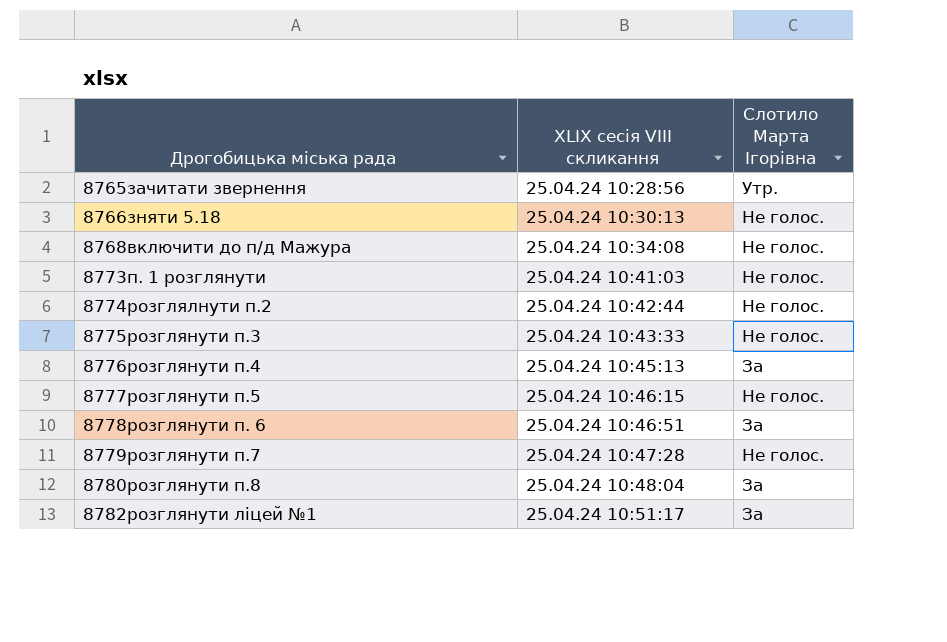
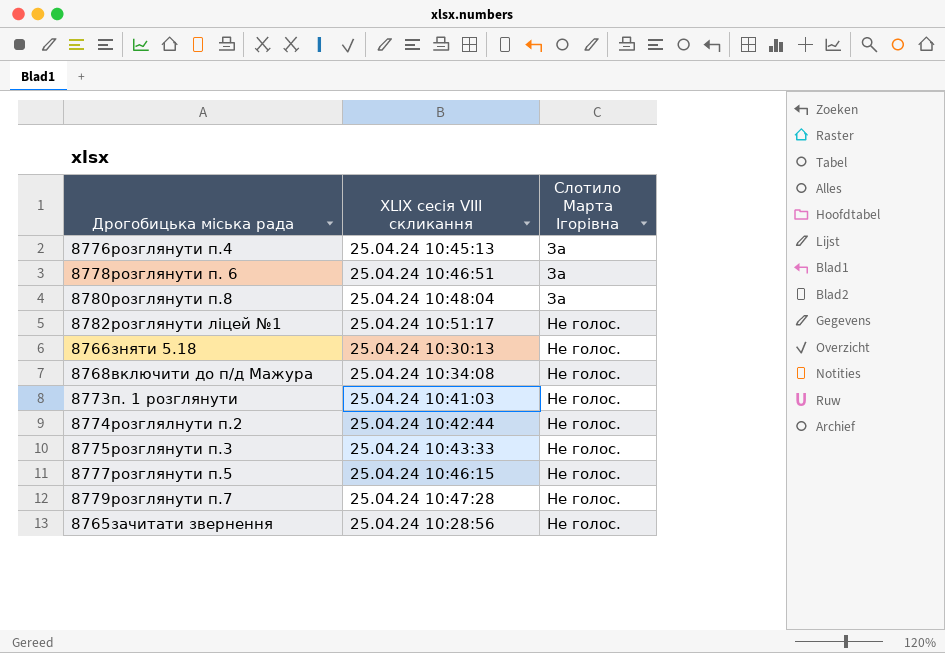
row order: Дрогобицька міська рада ascending -> Слотило Марта Ігорівна ascending
8782розглянути ліцей №1 | Слотило Марта Ігорівна: За -> Не голос.
8765зачитати звернення | Слотило Марта Ігорівна: Утр. -> Не голос.

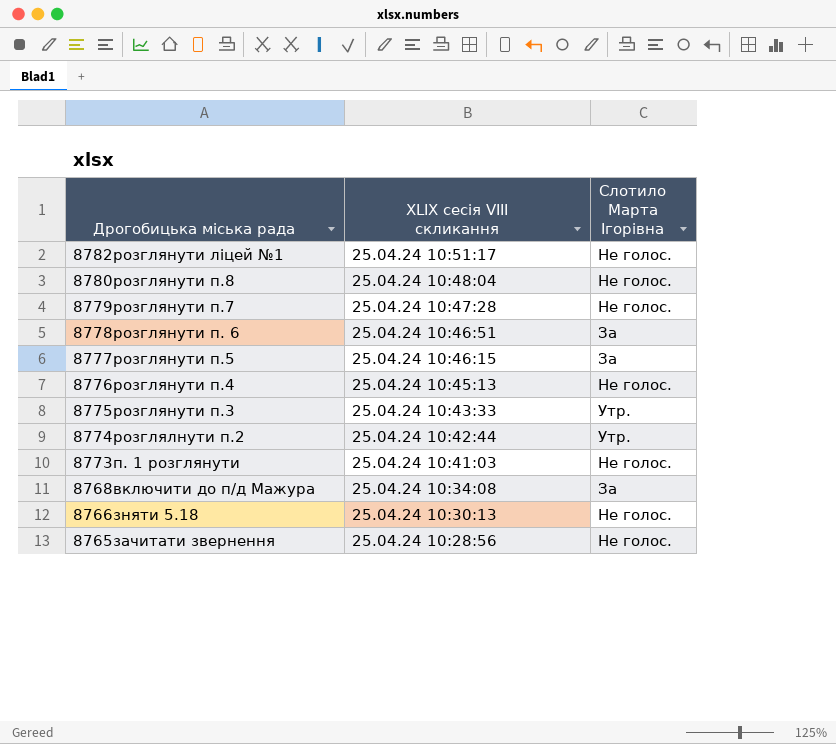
row order: Слотило Марта Ігорівна ascending -> Дрогобицька міська рада descending
8780розглянути п.8 | Слотило Марта Ігорівна: За -> Не голос.
8777розглянути п.5 | Слотило Марта Ігорівна: Не голос. -> За
8776розглянути п.4 | Слотило Марта Ігорівна: За -> Не голос.
8775розглянути п.3 | Слотило Марта Ігорівна: Не голос. -> Утр.
8774розглялнути п.2 | Слотило Марта Ігорівна: Не голос. -> Утр.
8768включити до п/д Мажура | Слотило Марта Ігорівна: Не голос. -> За

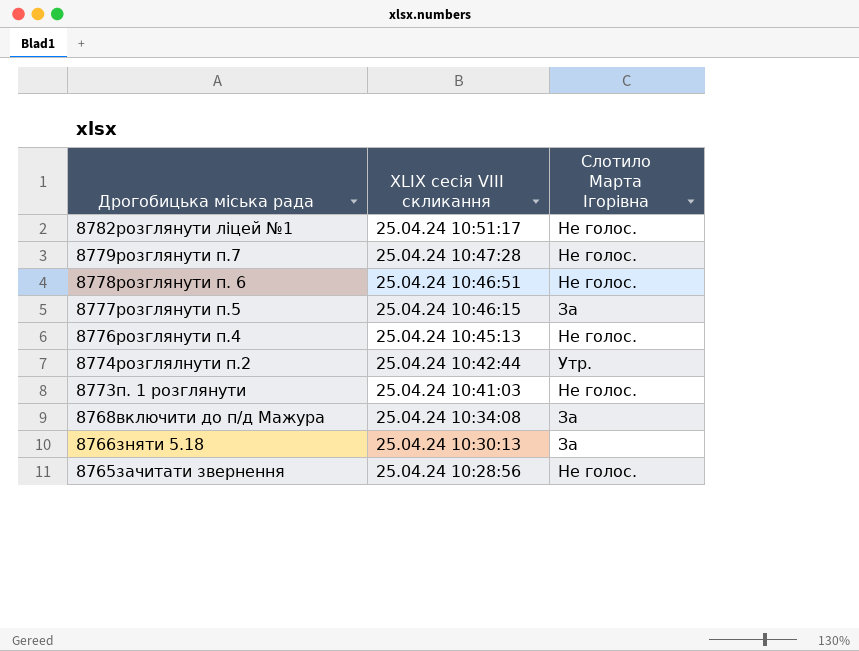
row 8780розглянути п.8: 25.04.24 10:48:04 | Не голос. -> none
row 8775розглянути п.3: 25.04.24 10:43:33 | Утр. -> none
8778розглянути п. 6 | Слотило Марта Ігорівна: За -> Не голос.
8766зняти 5.18 | Слотило Марта Ігорівна: Не голос. -> За

